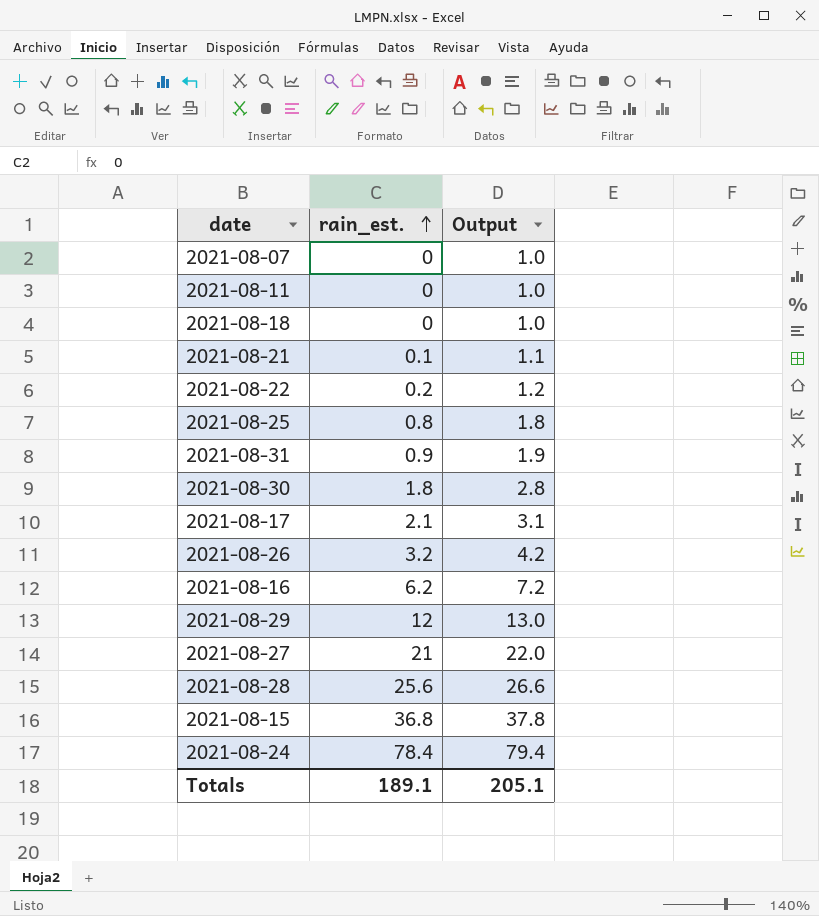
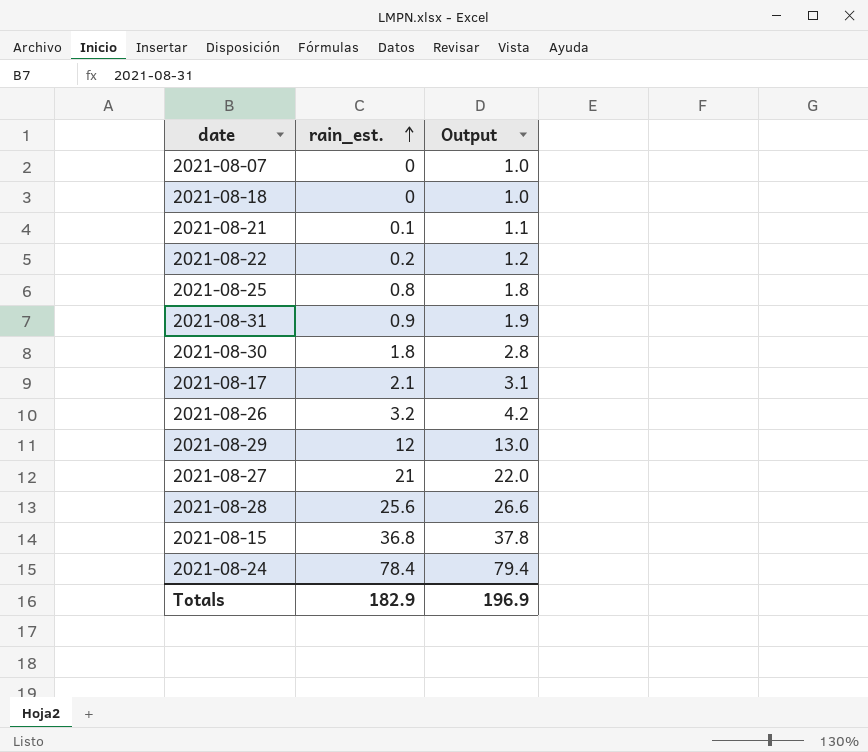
row 2021-08-11: 0 | 1.0 -> none
row 2021-08-16: 6.2 | 7.2 -> none
Totals | rain_est.: 189.1 -> 182.9
Totals | Output: 205.1 -> 196.9

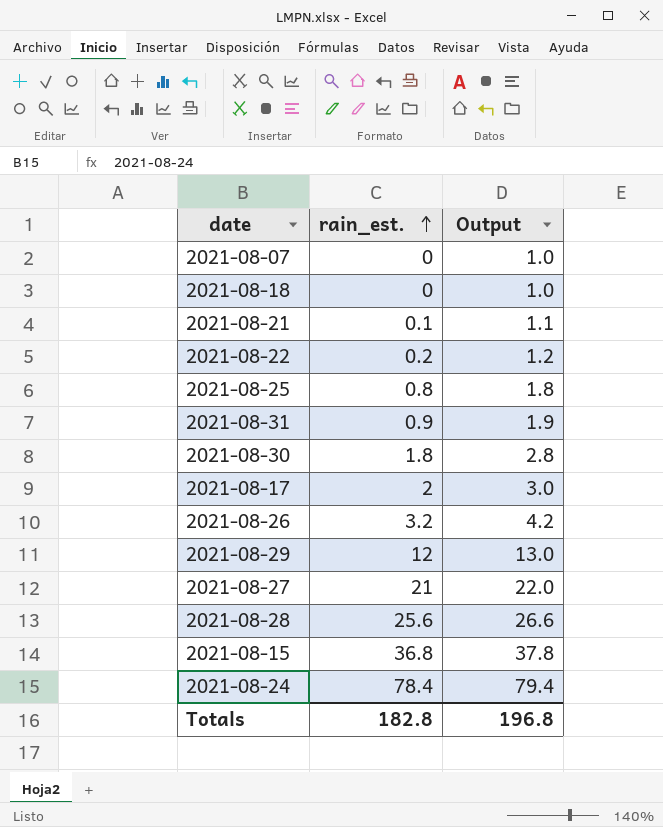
2021-08-17 | rain_est.: 2.1 -> 2
2021-08-17 | Output: 3.1 -> 3.0
Totals | rain_est.: 182.9 -> 182.8
Totals | Output: 196.9 -> 196.8

